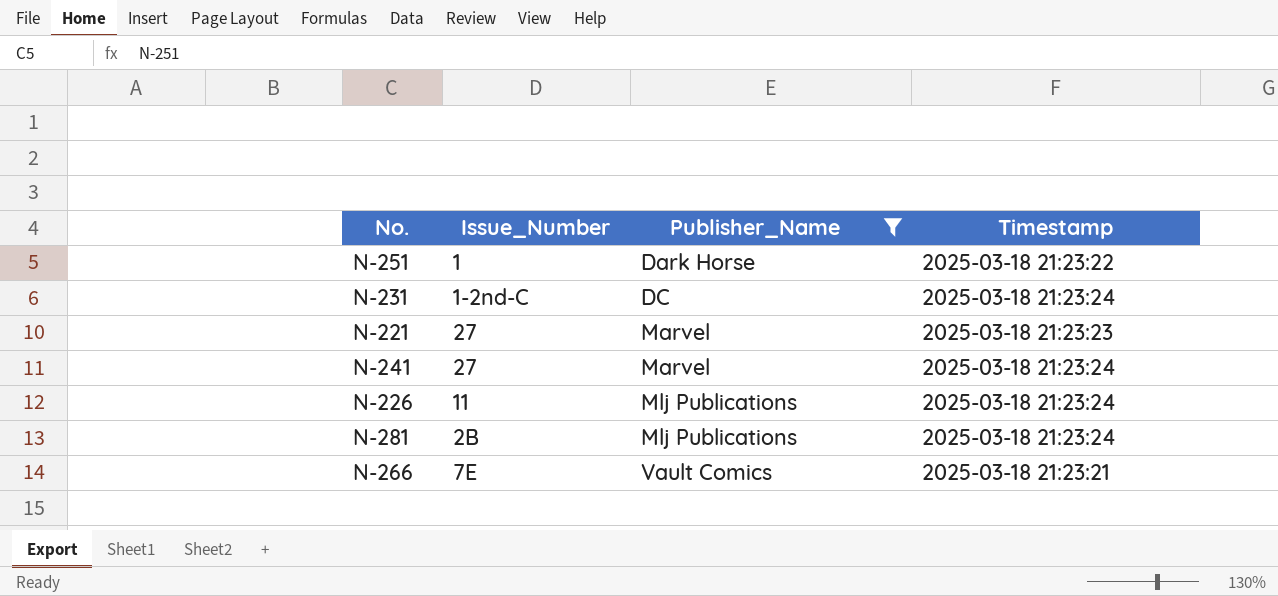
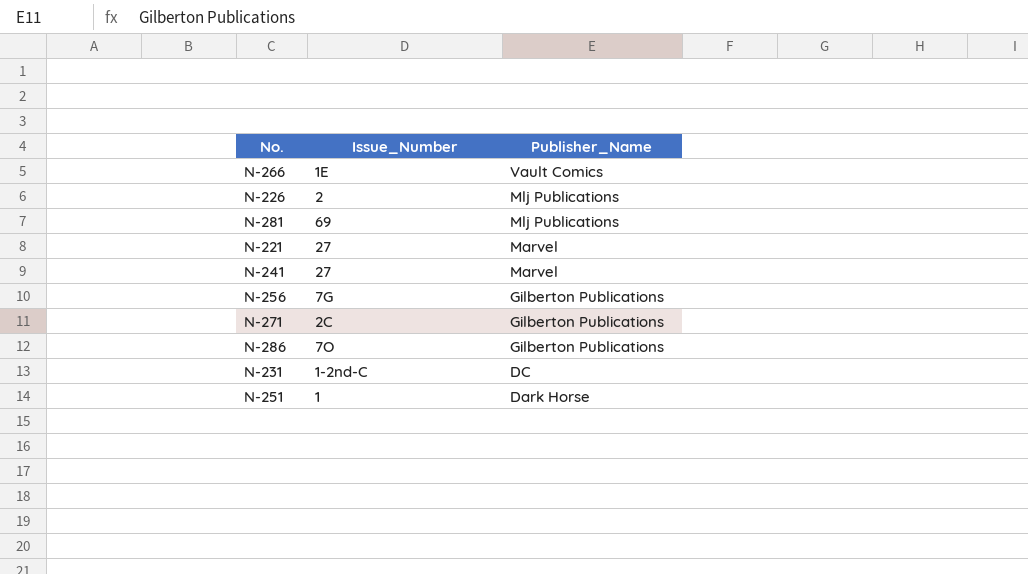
filter: Publisher_Name != Gilberton Publications -> none
row order: Publisher_Name ascending -> Publisher_Name descending
column Timestamp | position: 4 -> none
N-266 | Issue_Number: 7E -> 1E
N-226 | Issue_Number: 11 -> 2
N-281 | Issue_Number: 2B -> 69

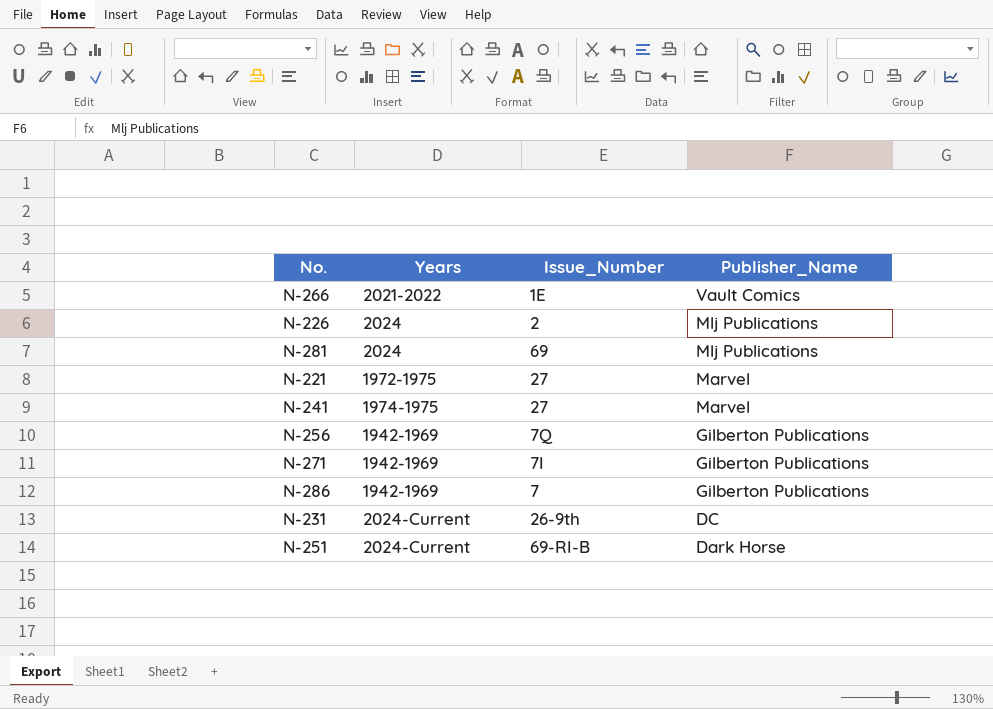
column Years | position: none -> 2
N-256 | Issue_Number: 7G -> 7Q
N-271 | Issue_Number: 2C -> 7I
N-286 | Issue_Number: 7O -> 7
N-231 | Issue_Number: 1-2nd-C -> 26-9th
N-251 | Issue_Number: 1 -> 69-RI-B

